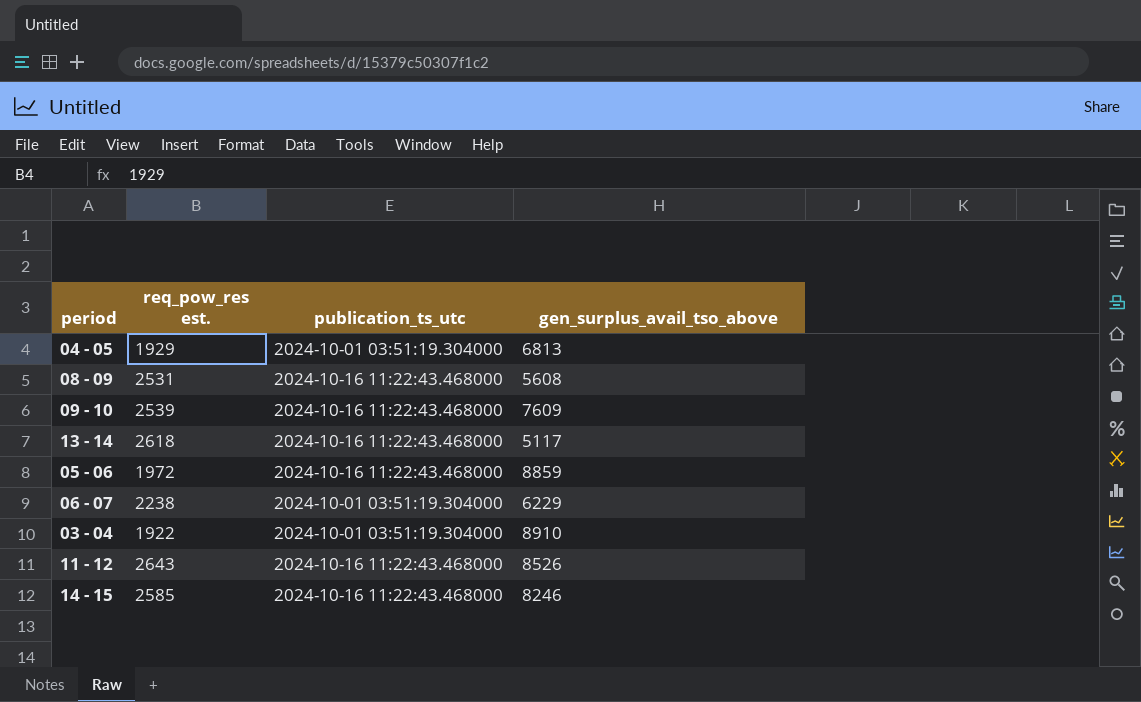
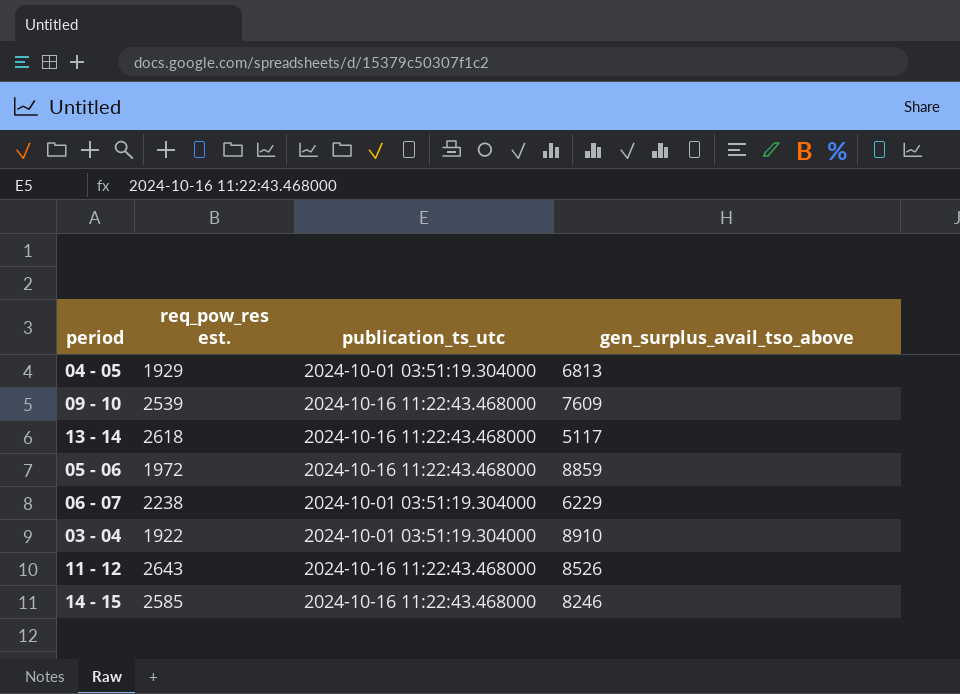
row 08 - 09: 2531 | 2024-10-16 11:22:43.468000 | 5608 -> none

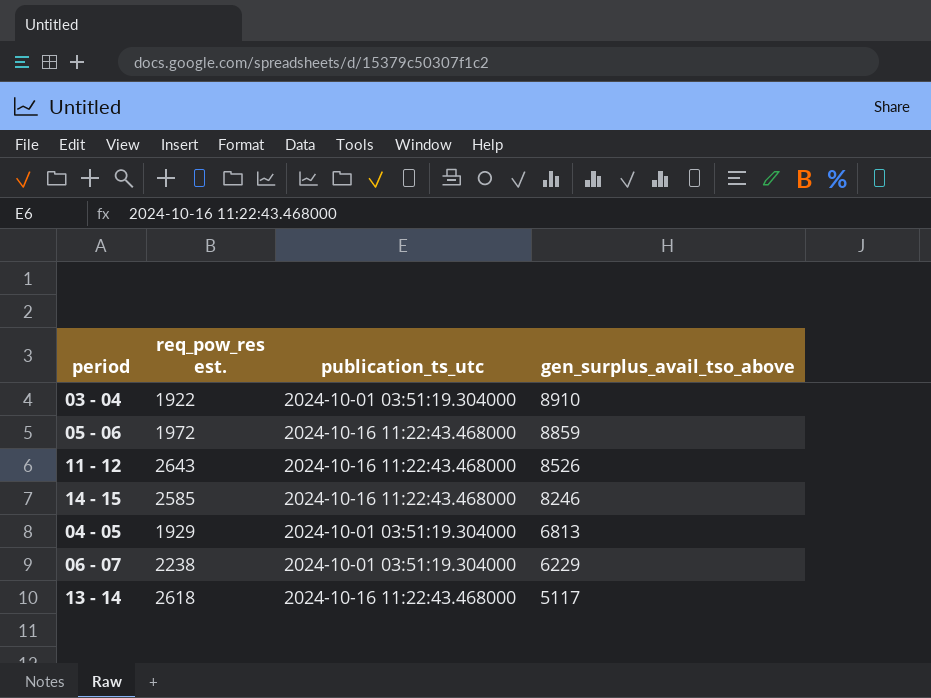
row order: none -> gen_surplus_avail_tso_above descending
row 09 - 10: 2539 | 2024-10-16 11:22:43.468000 | 7609 -> none

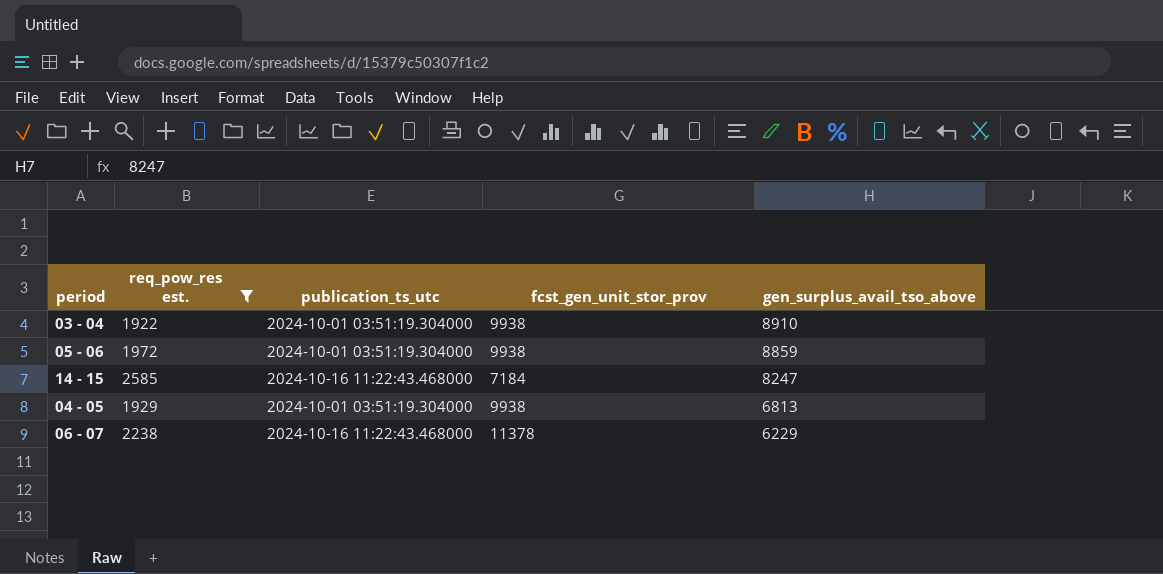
filter: none -> req_pow_res est. <= 2585
column fcst_gen_unit_stor_prov | position: none -> 4
05 - 06 | publication_ts_utc: 2024-10-16 11:22:43.468000 -> 2024-10-01 03:51:19.304000
14 - 15 | gen_surplus_avail_tso_above: 8246 -> 8247
06 - 07 | publication_ts_utc: 2024-10-01 03:51:19.304000 -> 2024-10-16 11:22:43.468000

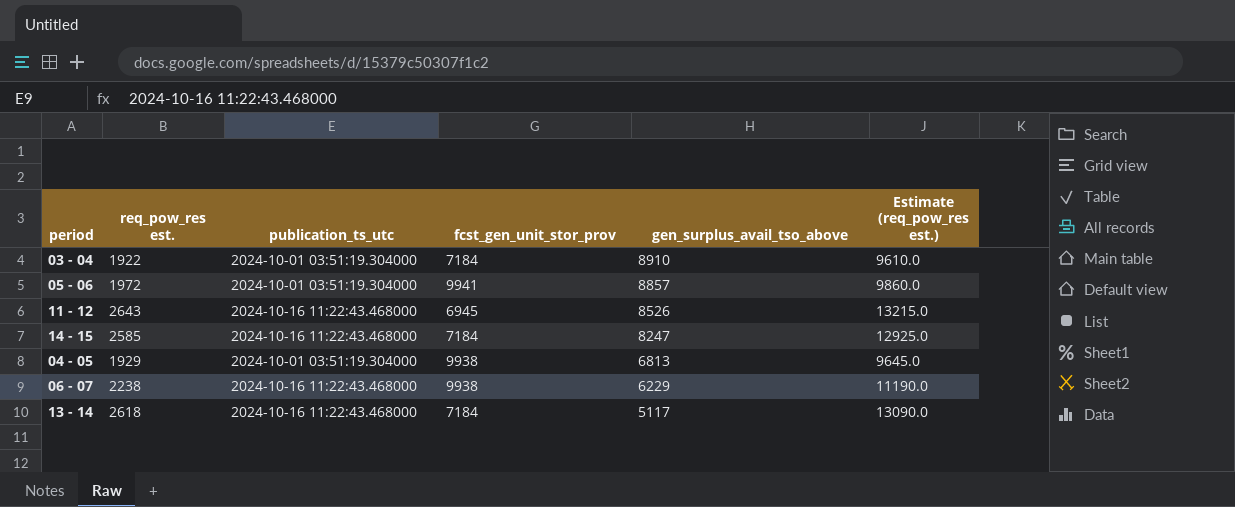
filter: req_pow_res est. <= 2585 -> none
column Estimate (req_pow_res est.) | formula: none -> [req_pow_res est.] * 5
03 - 04 | fcst_gen_unit_stor_prov: 9938 -> 7184
05 - 06 | fcst_gen_unit_stor_prov: 9938 -> 9941
05 - 06 | gen_surplus_avail_tso_above: 8859 -> 8857
06 - 07 | fcst_gen_unit_stor_prov: 11378 -> 9938

